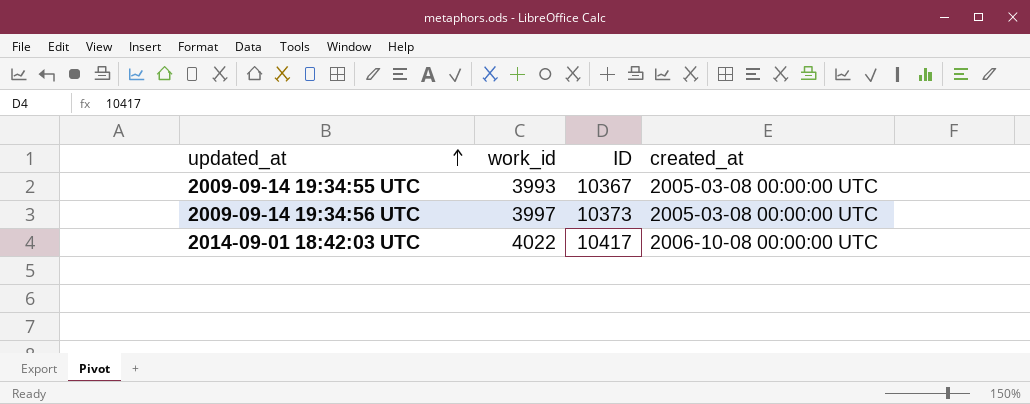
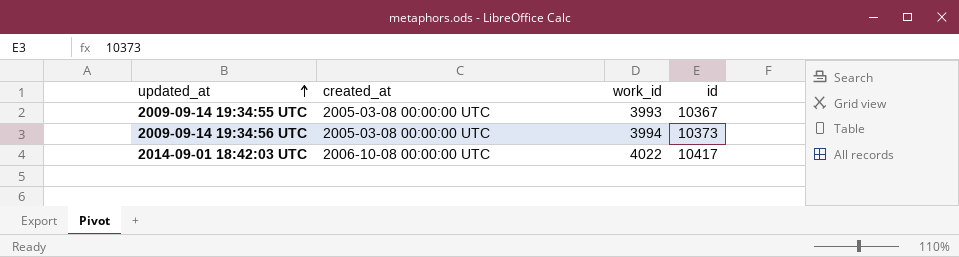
column created_at | position: 4 -> 2
column name: ID -> id
2009-09-14 19:34:56 UTC | work_id: 3997 -> 3994

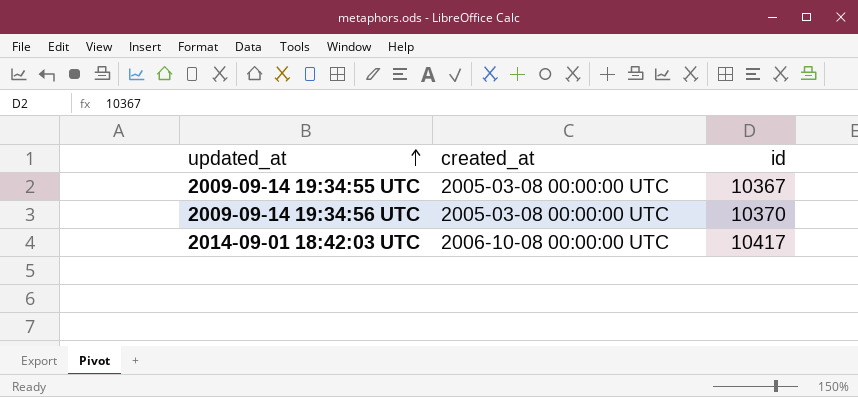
column work_id | position: 3 -> none
2009-09-14 19:34:56 UTC | id: 10373 -> 10370

